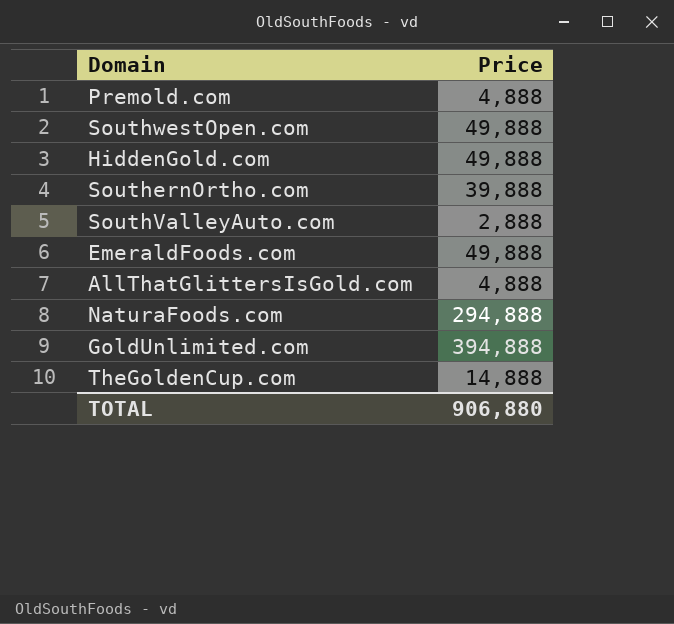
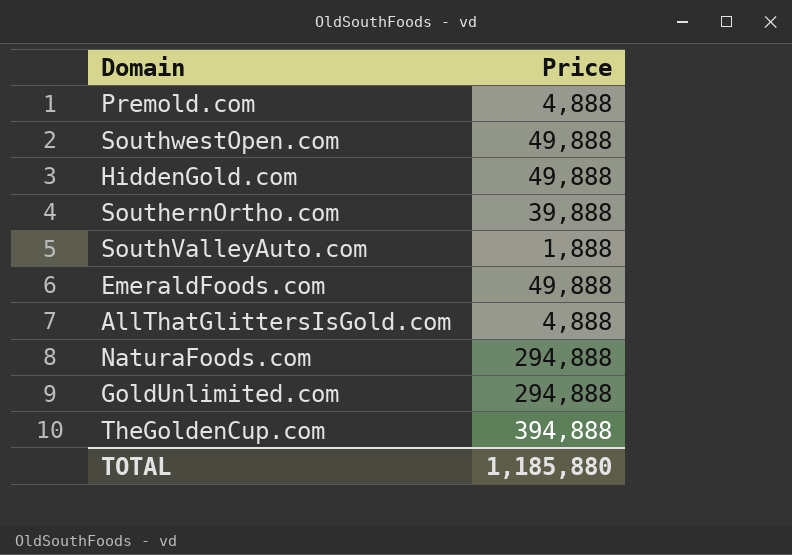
SouthValleyAuto.com | Price: 2,888 -> 1,888
GoldUnlimited.com | Price: 394,888 -> 294,888
TheGoldenCup.com | Price: 14,888 -> 394,888
TOTAL | Price: 906,880 -> 1,185,880

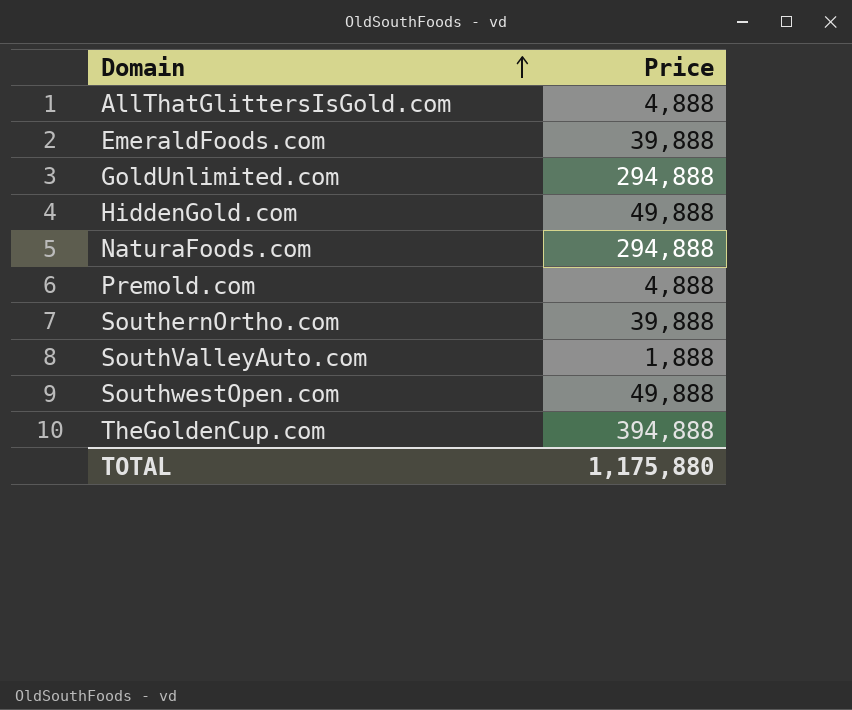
row order: none -> Domain ascending
EmeraldFoods.com | Price: 49,888 -> 39,888
TOTAL | Price: 1,185,880 -> 1,175,880

